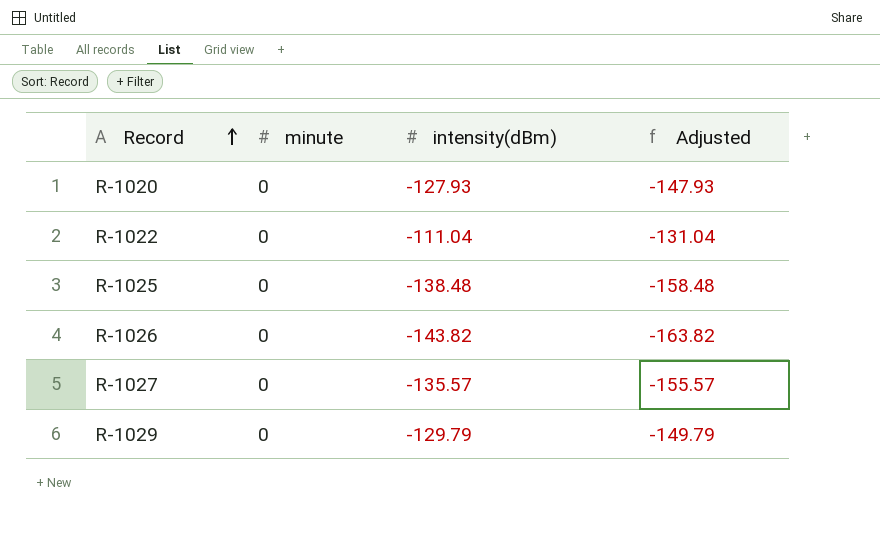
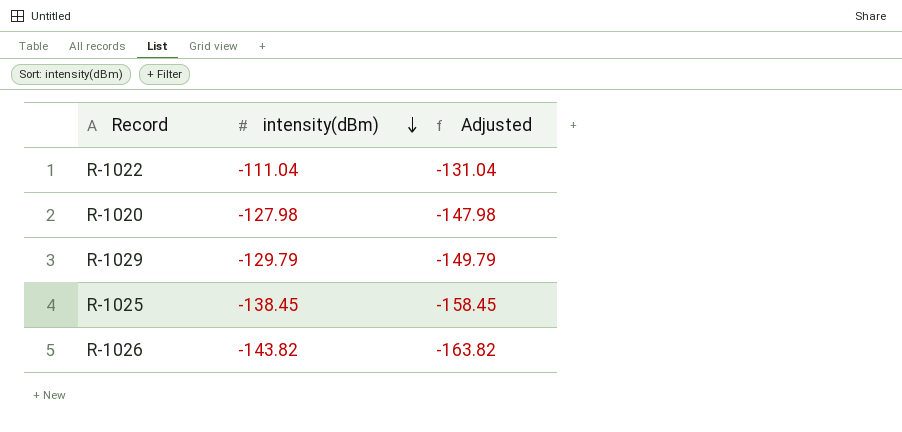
row order: Record ascending -> intensity(dBm) descending
column minute | position: 2 -> none
row R-1027: 0 | -135.57 | -155.57 -> none
R-1020 | intensity(dBm): -127.93 -> -127.98
R-1020 | Adjusted: -147.93 -> -147.98
R-1025 | intensity(dBm): -138.48 -> -138.45
R-1025 | Adjusted: -158.48 -> -158.45

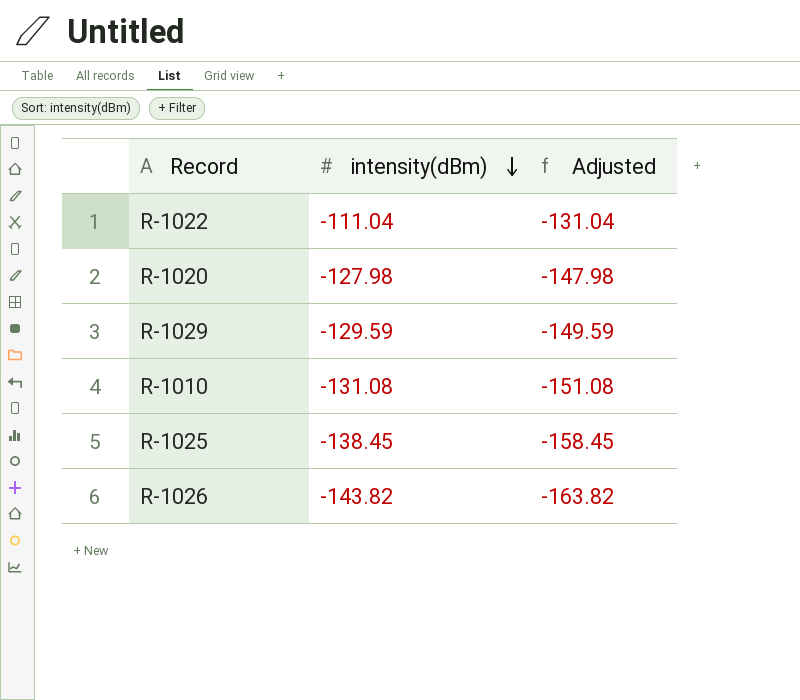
R-1029 | intensity(dBm): -129.79 -> -129.59
R-1029 | Adjusted: -149.79 -> -149.59
row R-1010: none -> -131.08 | -151.08

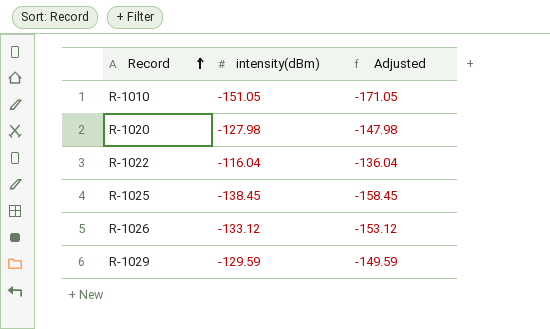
row order: intensity(dBm) descending -> Record ascending
R-1010 | intensity(dBm): -131.08 -> -151.05
R-1010 | Adjusted: -151.08 -> -171.05
R-1022 | intensity(dBm): -111.04 -> -116.04
R-1022 | Adjusted: -131.04 -> -136.04
R-1026 | intensity(dBm): -143.82 -> -133.12
R-1026 | Adjusted: -163.82 -> -153.12

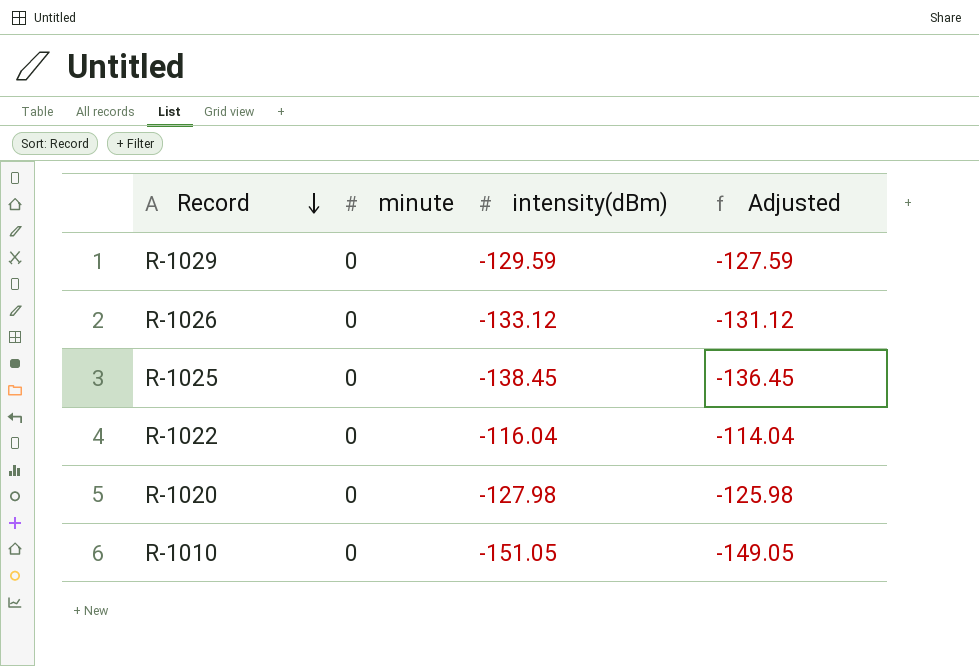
row order: Record ascending -> Record descending
column minute | position: none -> 2
column Adjusted | formula: [intensity(dBm)] - 20 -> [intensity(dBm)] + 2

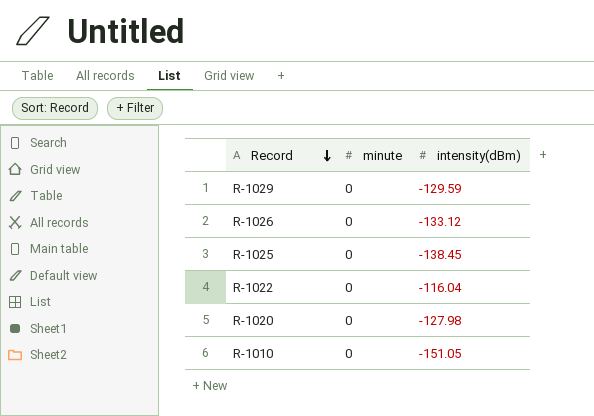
column Adjusted | formula: [intensity(dBm)] + 2 -> none

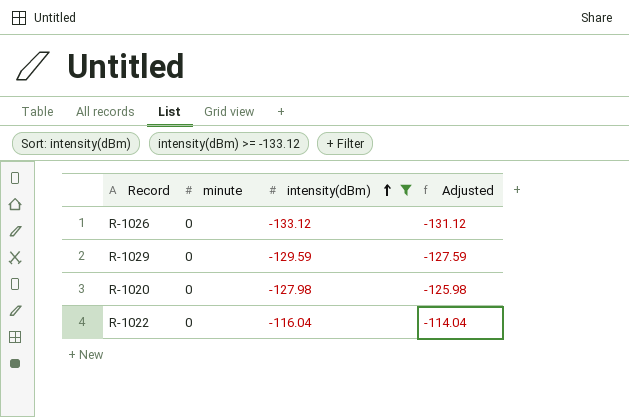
filter: none -> intensity(dBm) >= -133.12
row order: Record descending -> intensity(dBm) ascending
column Adjusted | formula: none -> [intensity(dBm)] + 2

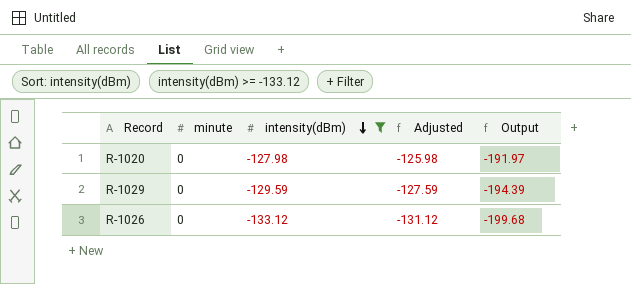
row order: intensity(dBm) ascending -> intensity(dBm) descending
column Output | formula: none -> [intensity(dBm)] * 1.5
row R-1022: 0 | -116.04 | -114.04 -> none

